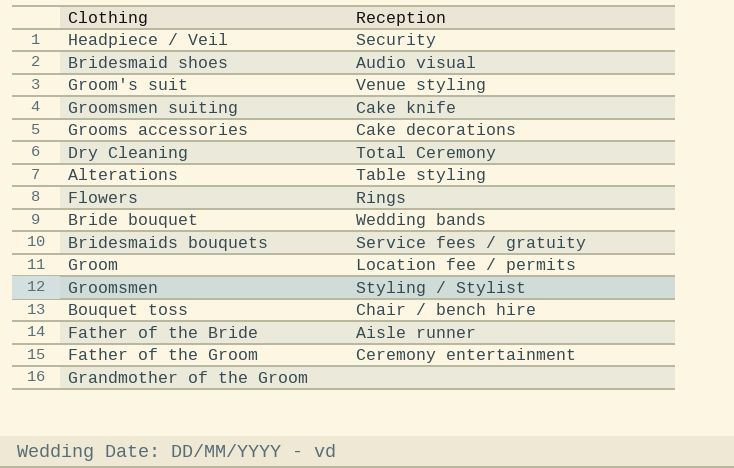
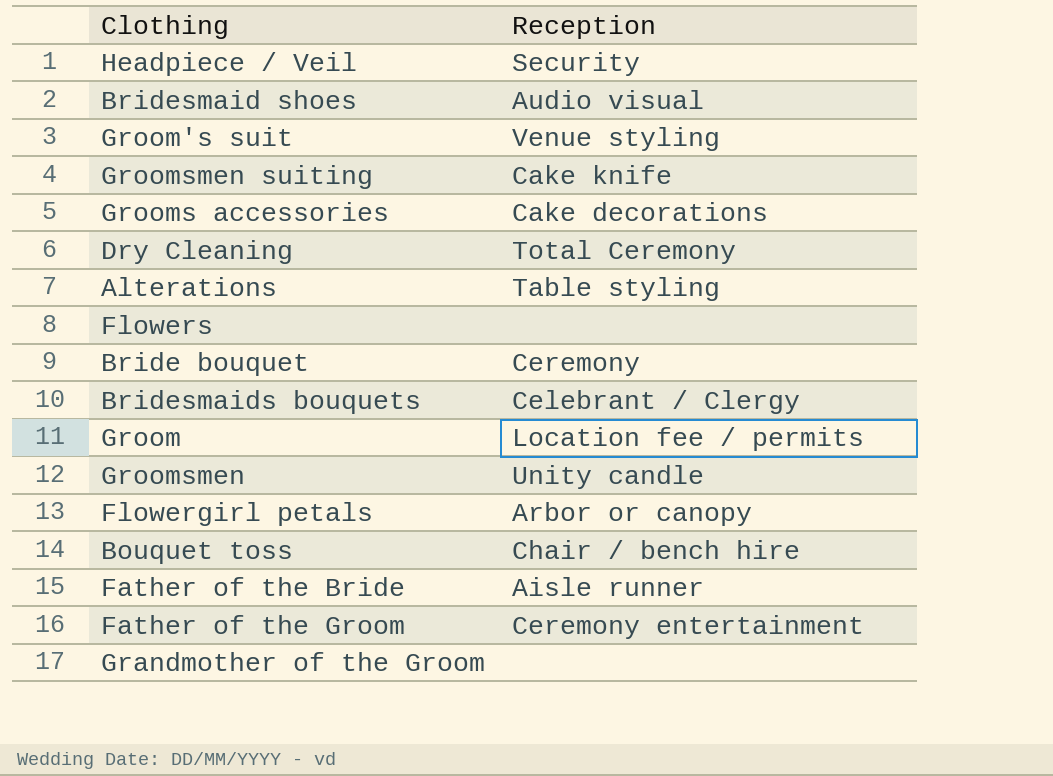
Flowers | Reception: Rings -> none
Bride bouquet | Reception: Wedding bands -> Ceremony
Bridesmaids bouquets | Reception: Service fees / gratuity -> Celebrant / Clergy
Groomsmen | Reception: Styling / Stylist -> Unity candle
row Flowergirl petals: none -> Arbor or canopy

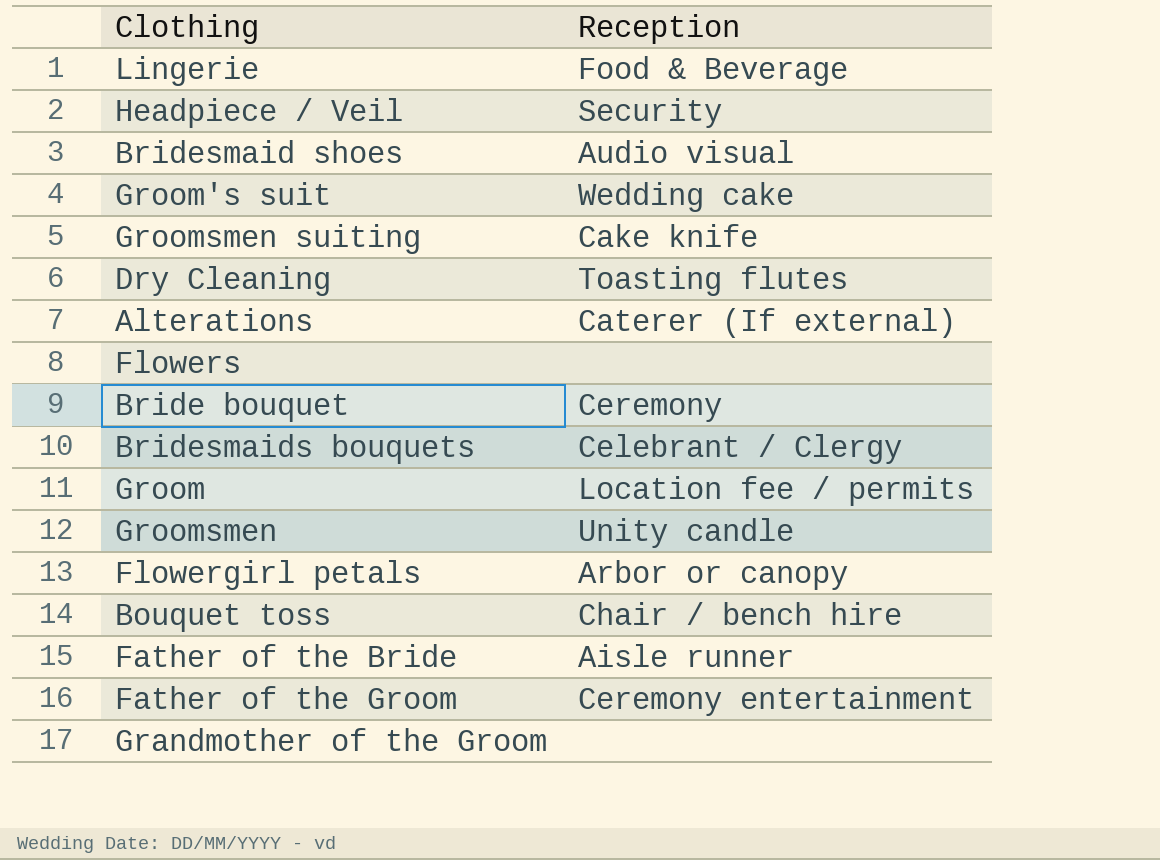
row Grooms accessories: Cake decorations -> none
row Lingerie: none -> Food & Beverage
Groom's suit | Reception: Venue styling -> Wedding cake
Dry Cleaning | Reception: Total Ceremony -> Toasting flutes
Alterations | Reception: Table styling -> Caterer (If external)

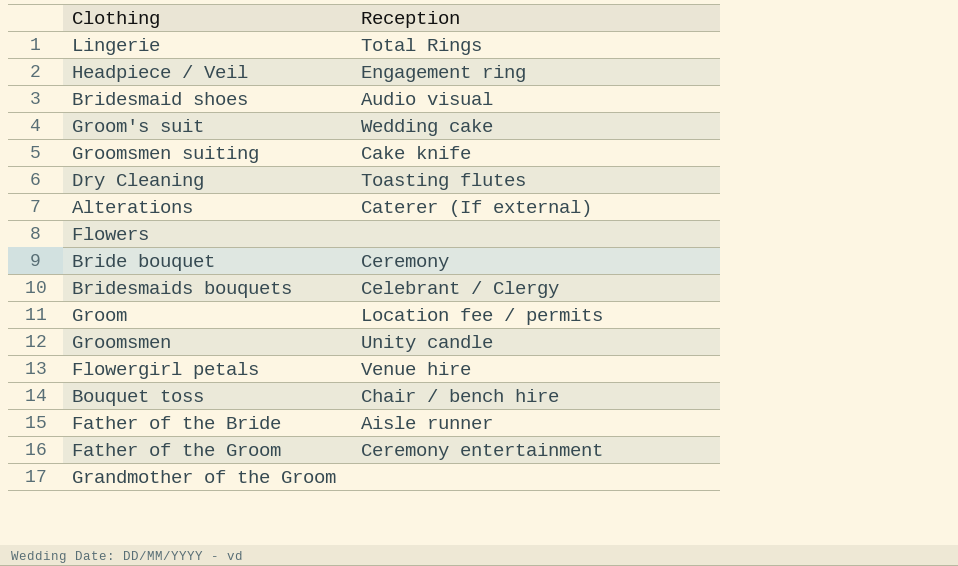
Lingerie | Reception: Food & Beverage -> Total Rings
Headpiece / Veil | Reception: Security -> Engagement ring
Flowergirl petals | Reception: Arbor or canopy -> Venue hire

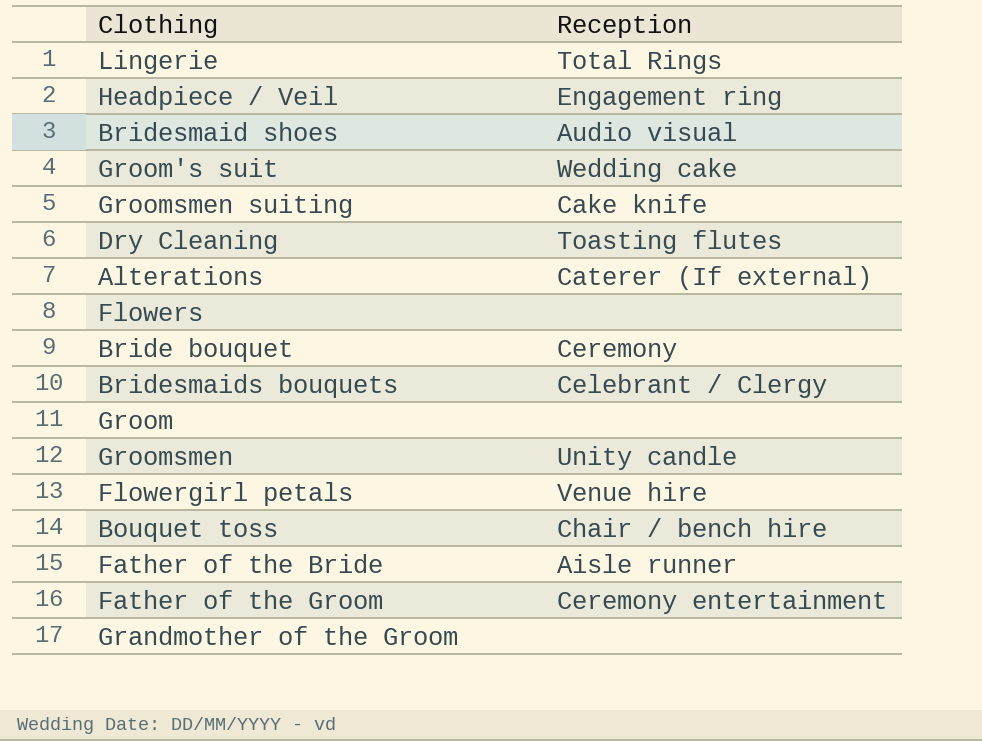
Groom | Reception: Location fee / permits -> none

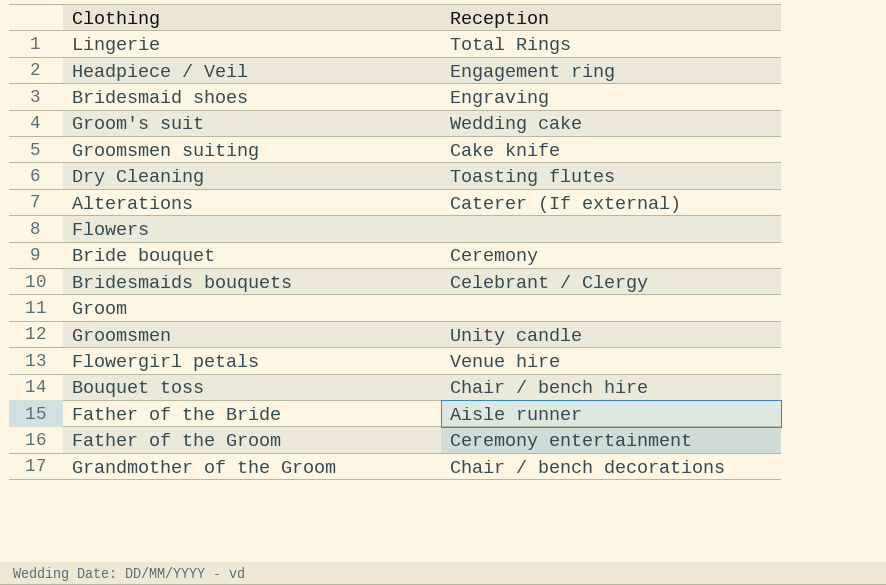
Bridesmaid shoes | Reception: Audio visual -> Engraving
Grandmother of the Groom | Reception: none -> Chair / bench decorations

